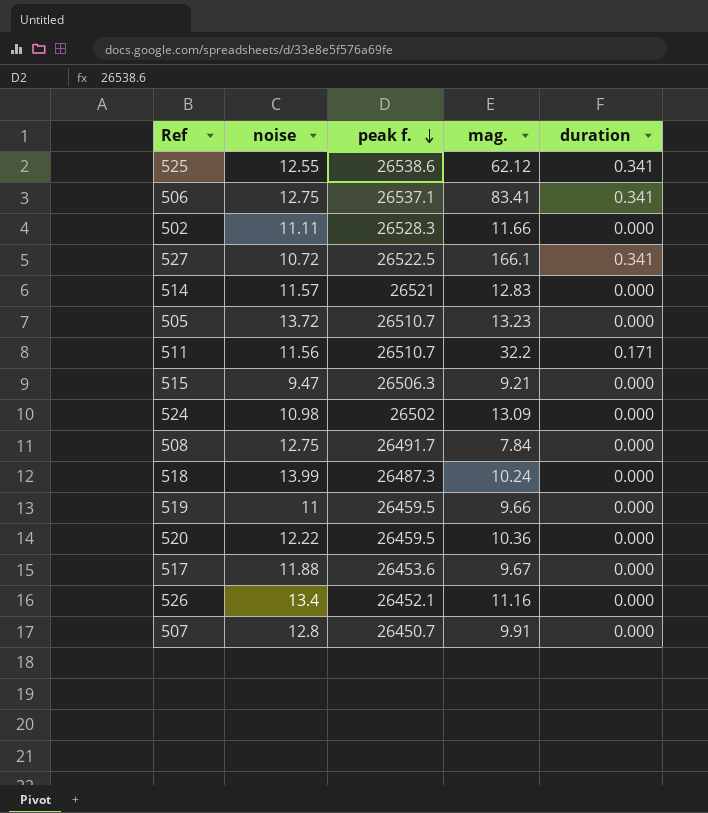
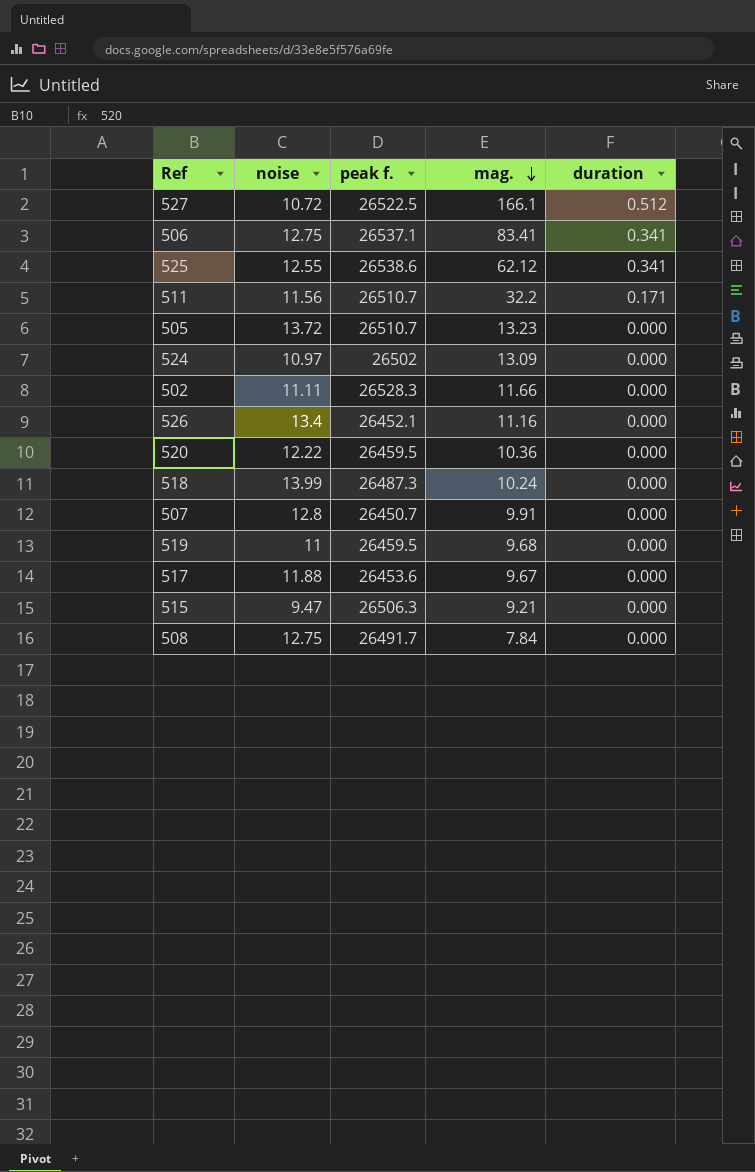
row order: peak f. descending -> mag. descending
row 514: 11.57 | 26521 | 12.83 | 0.000 -> none
527 | duration: 0.341 -> 0.512
524 | noise: 10.98 -> 10.97
519 | mag.: 9.66 -> 9.68

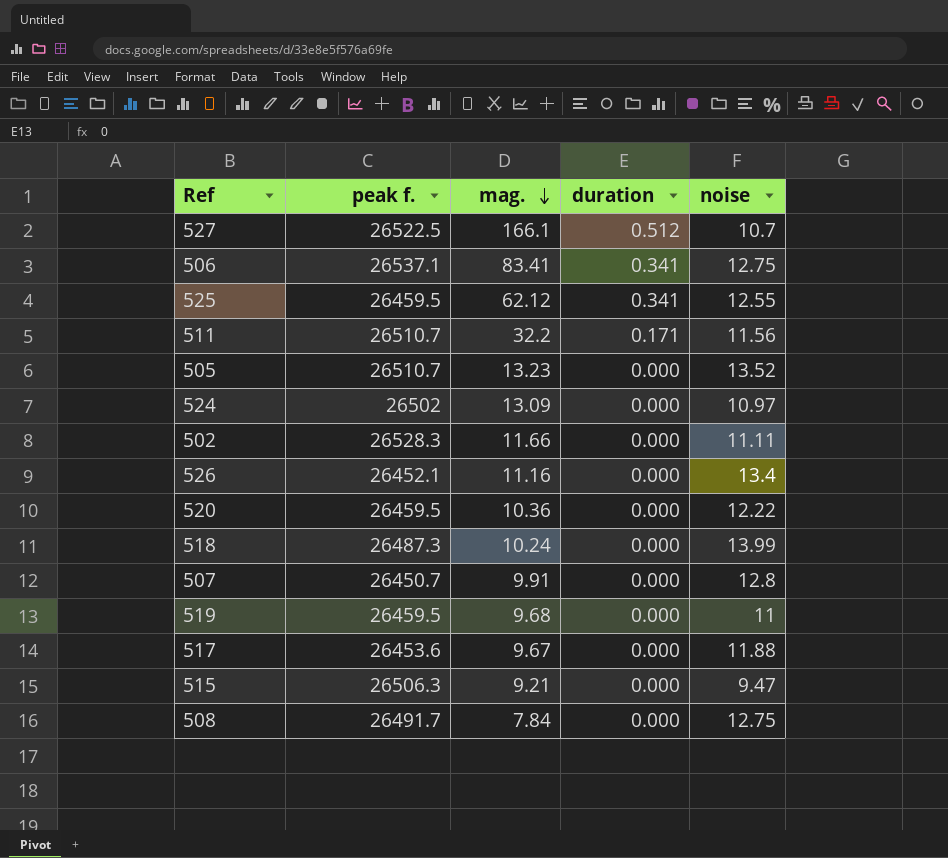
column noise | position: 2 -> 5
527 | noise: 10.72 -> 10.7
525 | peak f.: 26538.6 -> 26459.5
505 | noise: 13.72 -> 13.52

